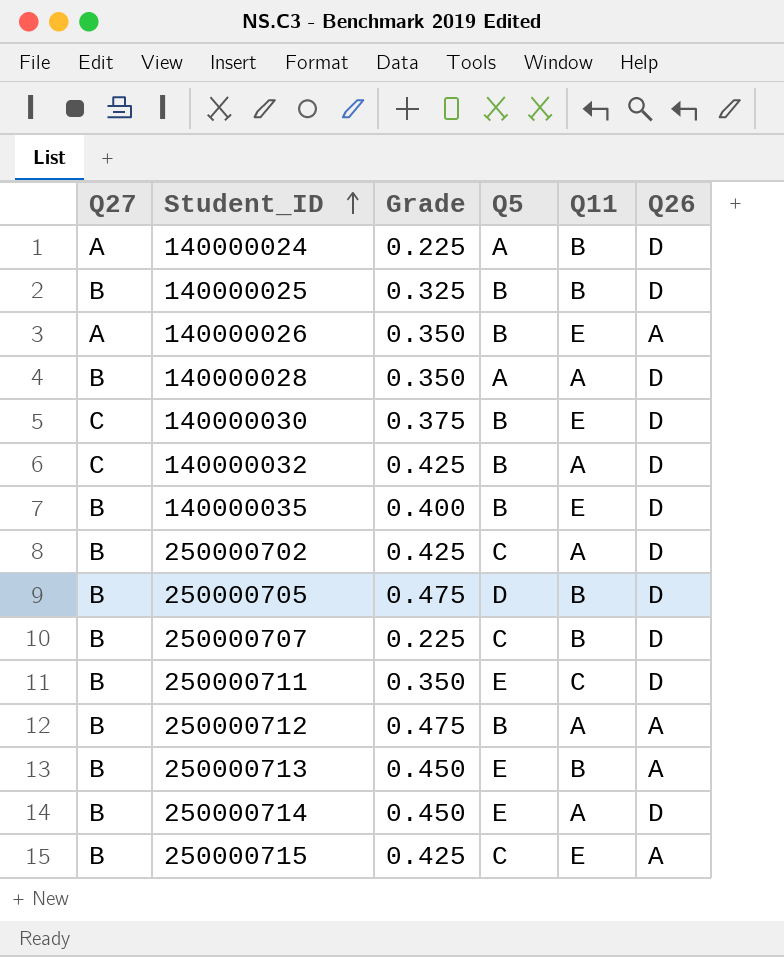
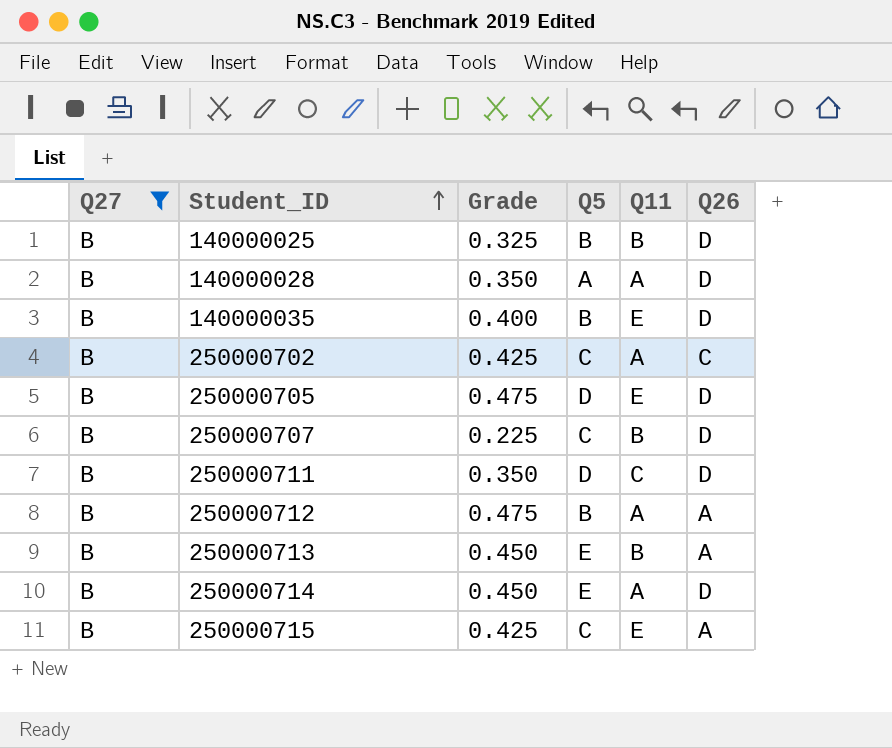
filter: none -> Q27 = B
250000702 | Q26: D -> C
250000705 | Q11: B -> E
250000711 | Q5: E -> D

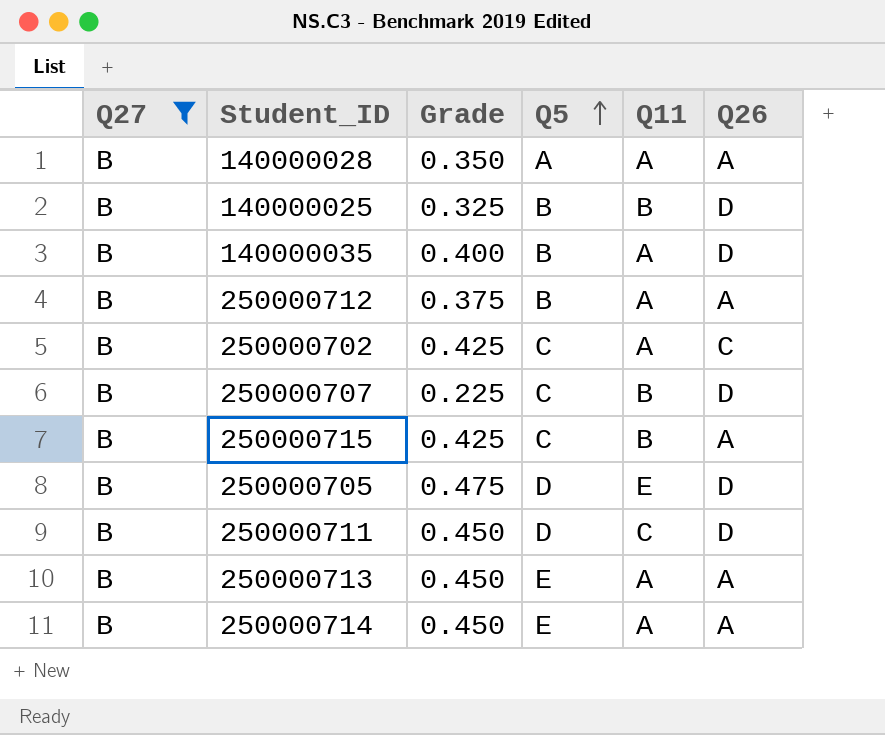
row order: Student_ID ascending -> Q5 ascending
140000028 | Q26: D -> A
140000035 | Q11: E -> A
250000712 | Grade: 0.475 -> 0.375
250000715 | Q11: E -> B
250000711 | Grade: 0.350 -> 0.450
250000713 | Q11: B -> A
250000714 | Q26: D -> A

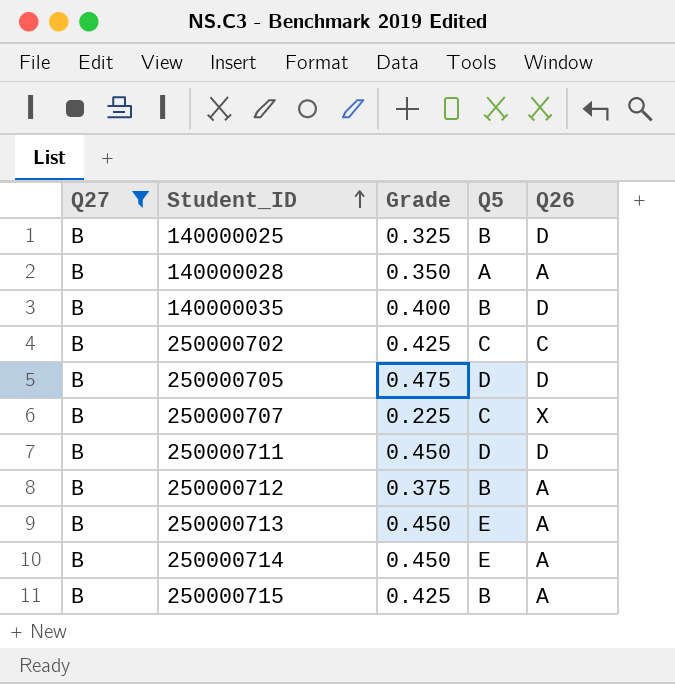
row order: Q5 ascending -> Student_ID ascending
column Q11 | position: 5 -> none
250000707 | Q26: D -> X
250000715 | Q5: C -> B

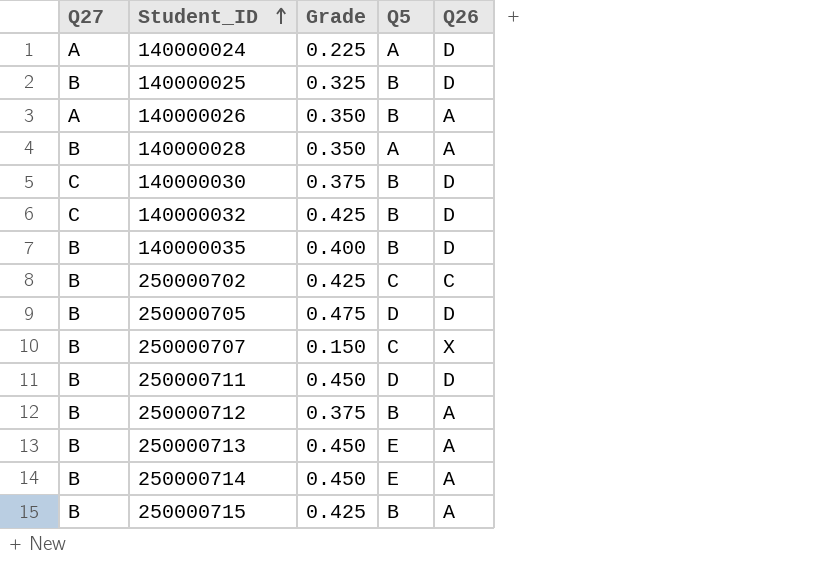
filter: Q27 = B -> none
250000707 | Grade: 0.225 -> 0.150

